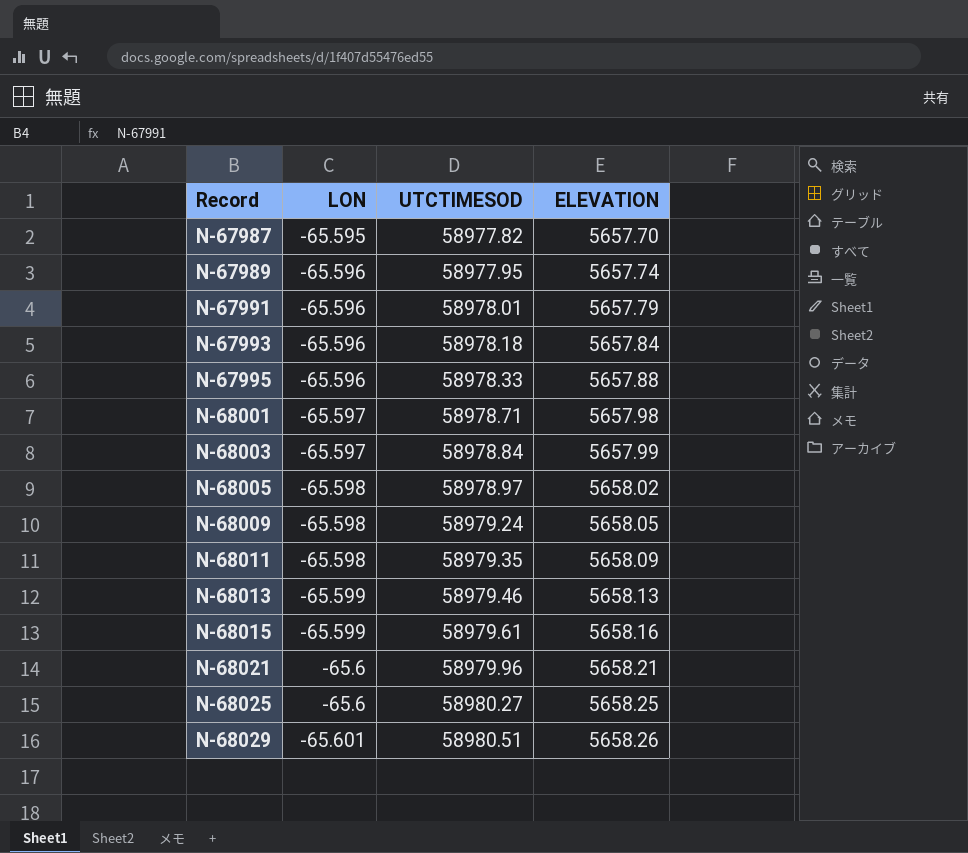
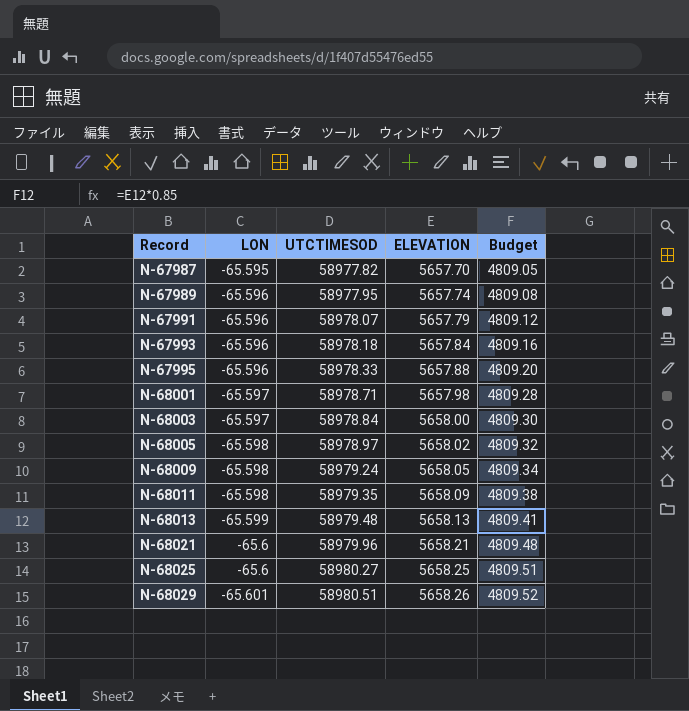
column Budget | formula: none -> [ELEVATION] * 0.85
row N-68015: -65.599 | 58979.61 | 5658.16 -> none
N-67991 | UTCTIMESOD: 58978.01 -> 58978.07
N-68003 | ELEVATION: 5657.99 -> 5658.00
N-68013 | UTCTIMESOD: 58979.46 -> 58979.48

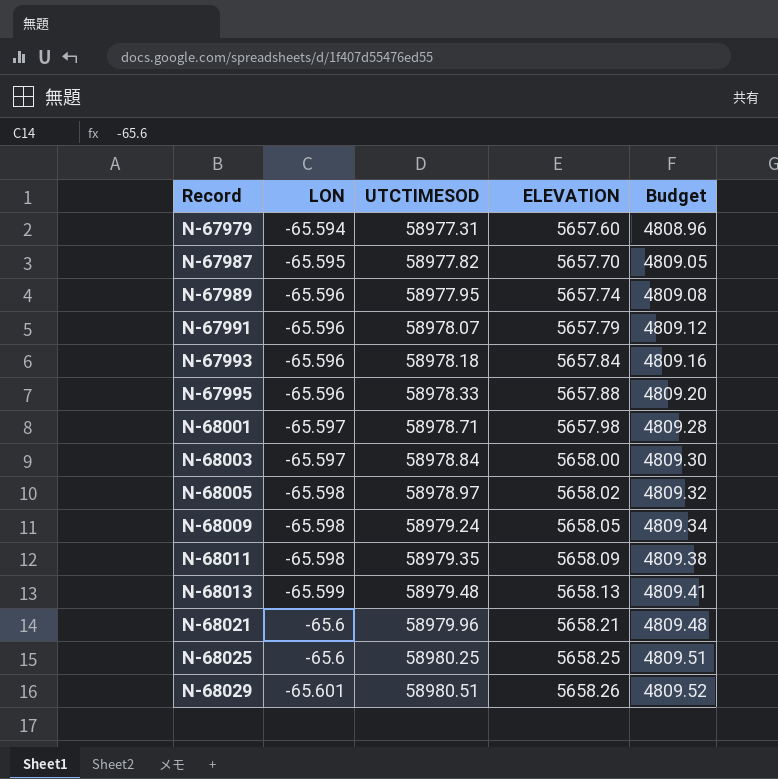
row N-67979: none -> -65.594 | 58977.31 | 5657.60 | 4808.96
N-68025 | UTCTIMESOD: 58980.27 -> 58980.25

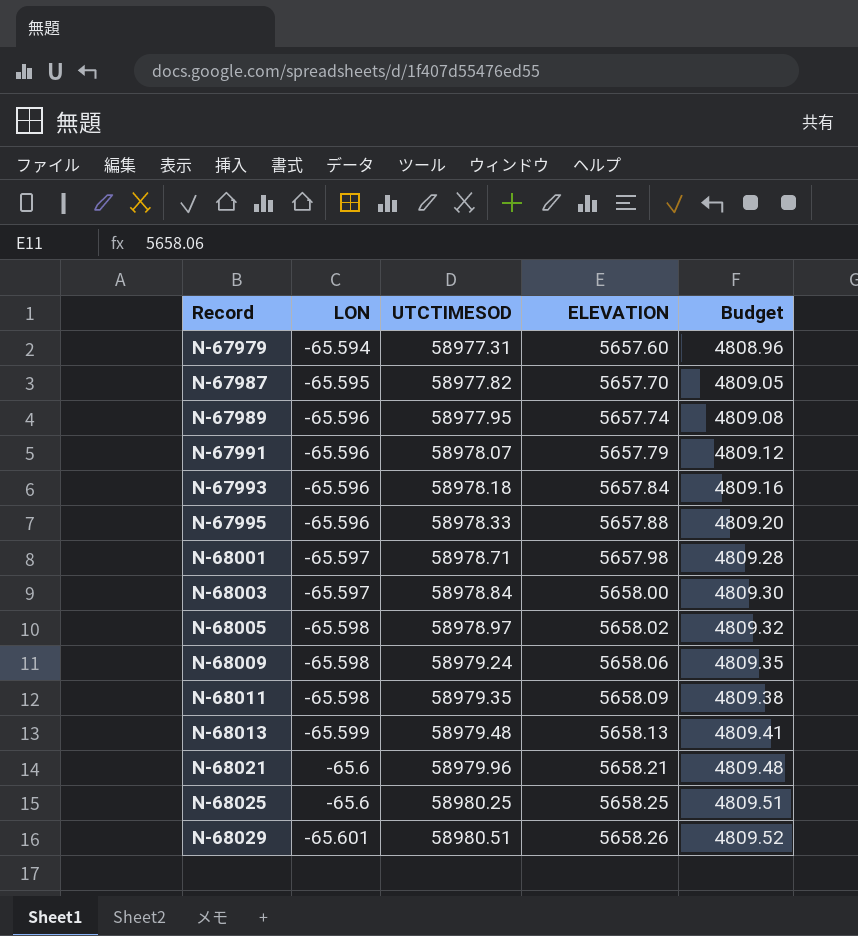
N-68009 | ELEVATION: 5658.05 -> 5658.06
N-68009 | Budget: 4809.34 -> 4809.35

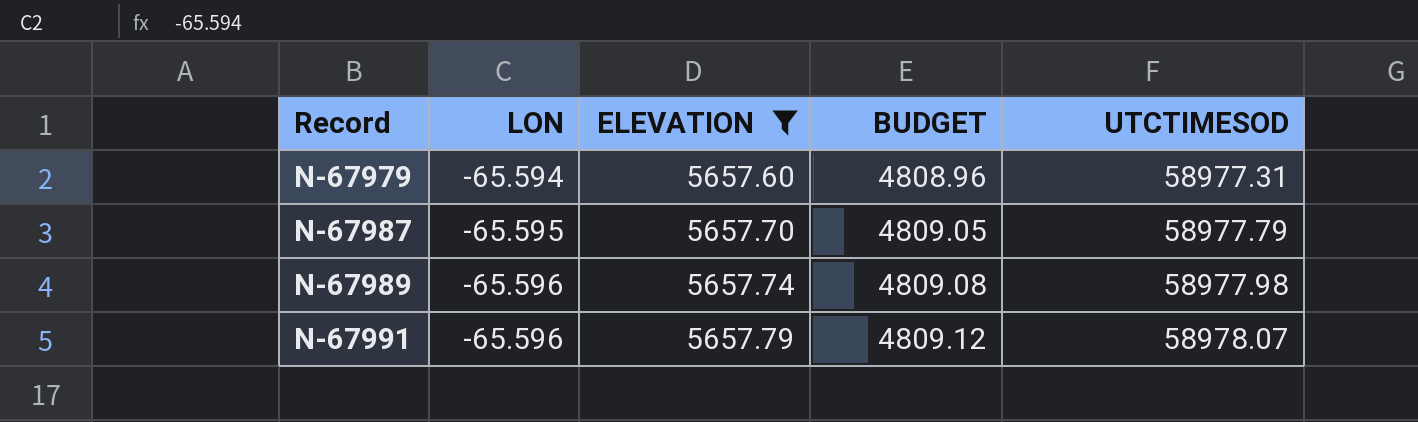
filter: none -> ELEVATION <= 5657.79
column name: Budget -> BUDGET
column UTCTIMESOD | position: 3 -> 5
N-67987 | UTCTIMESOD: 58977.82 -> 58977.79
N-67989 | UTCTIMESOD: 58977.95 -> 58977.98

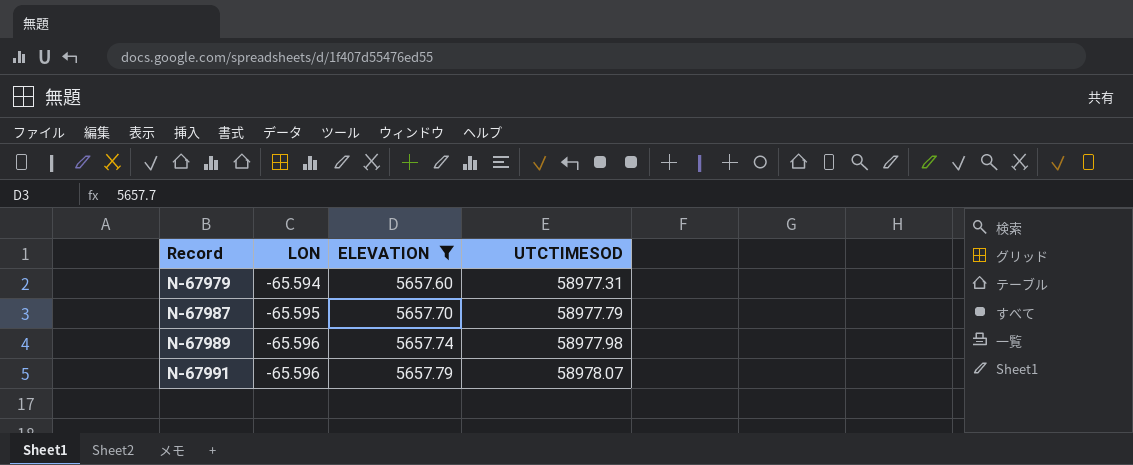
column BUDGET | formula: [ELEVATION] * 0.85 -> none

